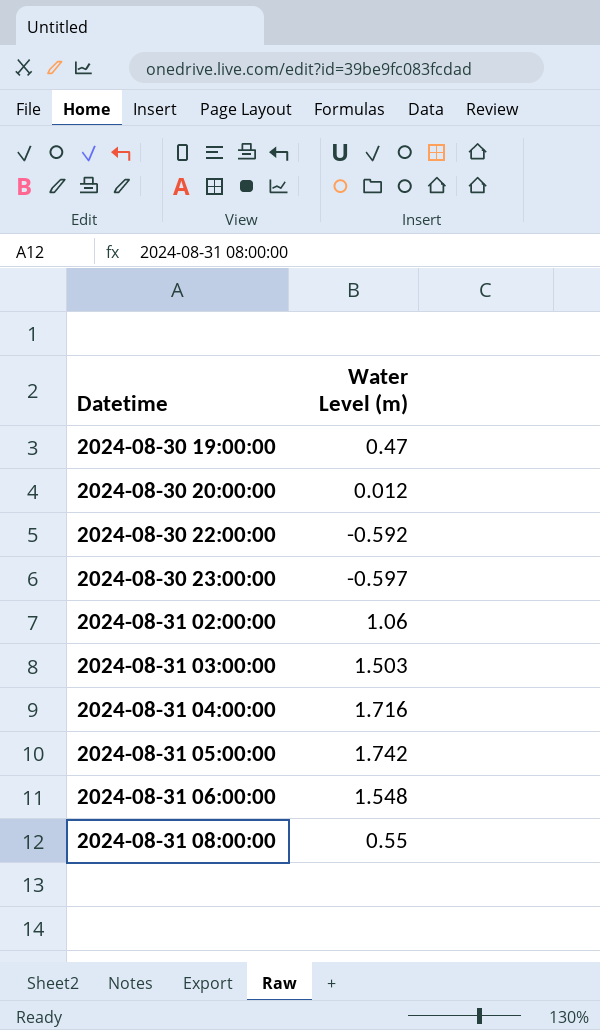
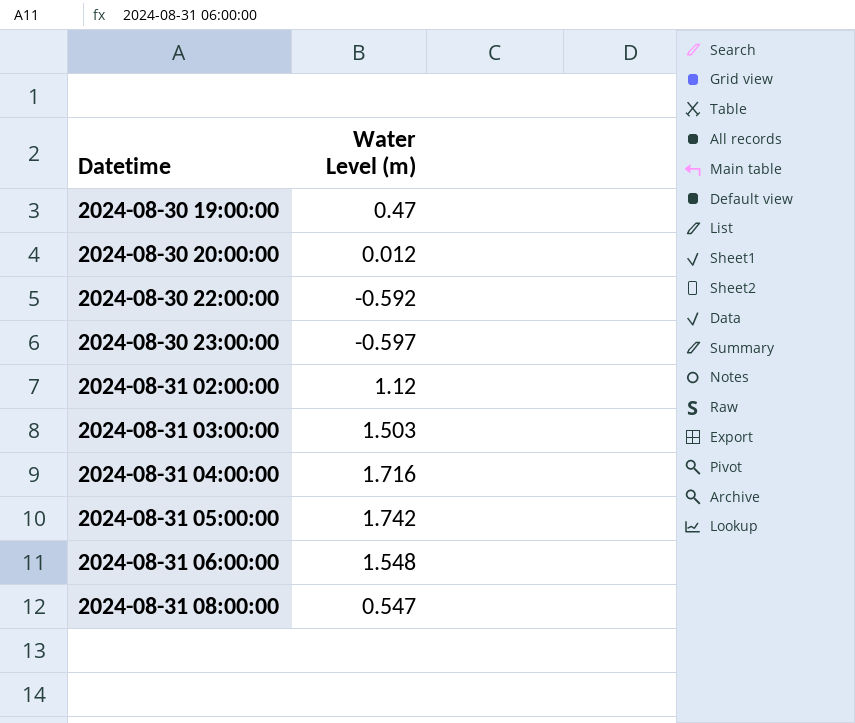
2024-08-31 02:00:00 | Water Level (m): 1.06 -> 1.12
2024-08-31 08:00:00 | Water Level (m): 0.55 -> 0.547

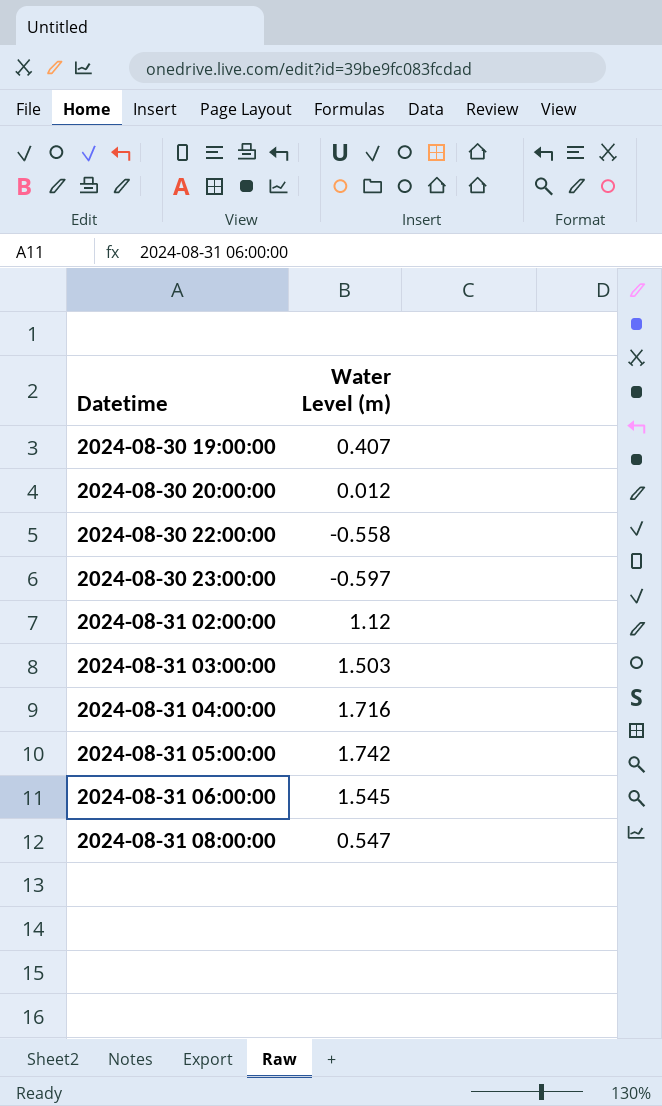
2024-08-30 19:00:00 | Water Level (m): 0.47 -> 0.407
2024-08-30 22:00:00 | Water Level (m): -0.592 -> -0.558
2024-08-31 06:00:00 | Water Level (m): 1.548 -> 1.545

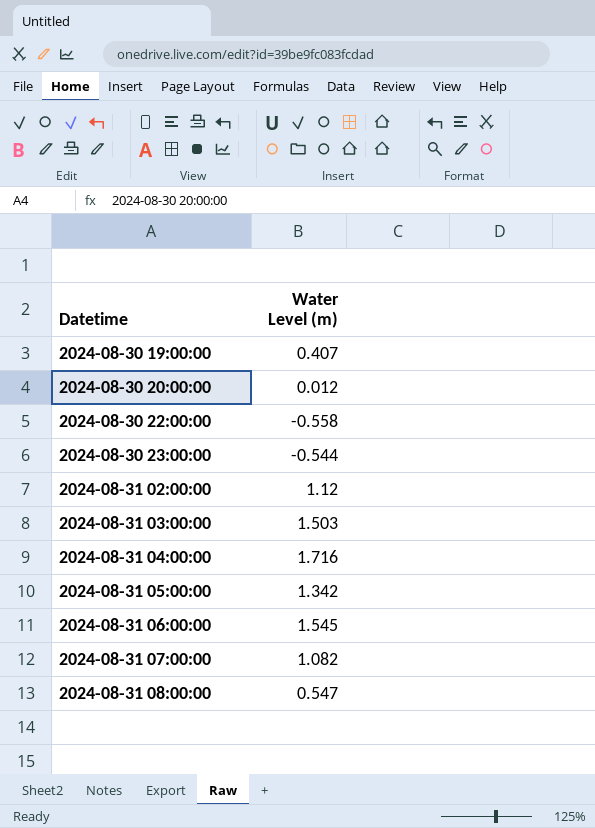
2024-08-30 23:00:00 | Water Level (m): -0.597 -> -0.544
2024-08-31 05:00:00 | Water Level (m): 1.742 -> 1.342
row 2024-08-31 07:00:00: none -> 1.082

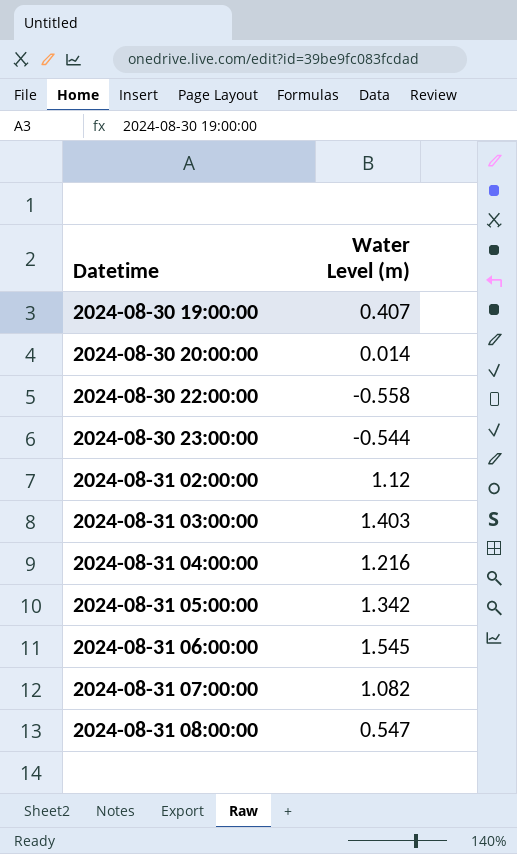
2024-08-30 20:00:00 | Water Level (m): 0.012 -> 0.014
2024-08-31 03:00:00 | Water Level (m): 1.503 -> 1.403
2024-08-31 04:00:00 | Water Level (m): 1.716 -> 1.216

